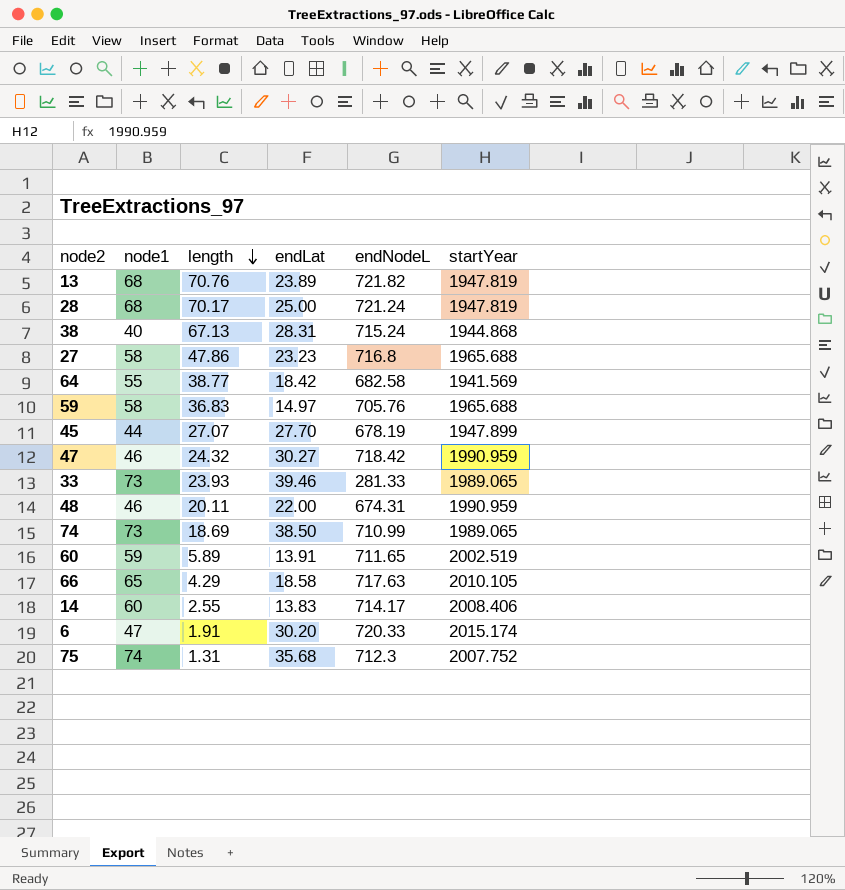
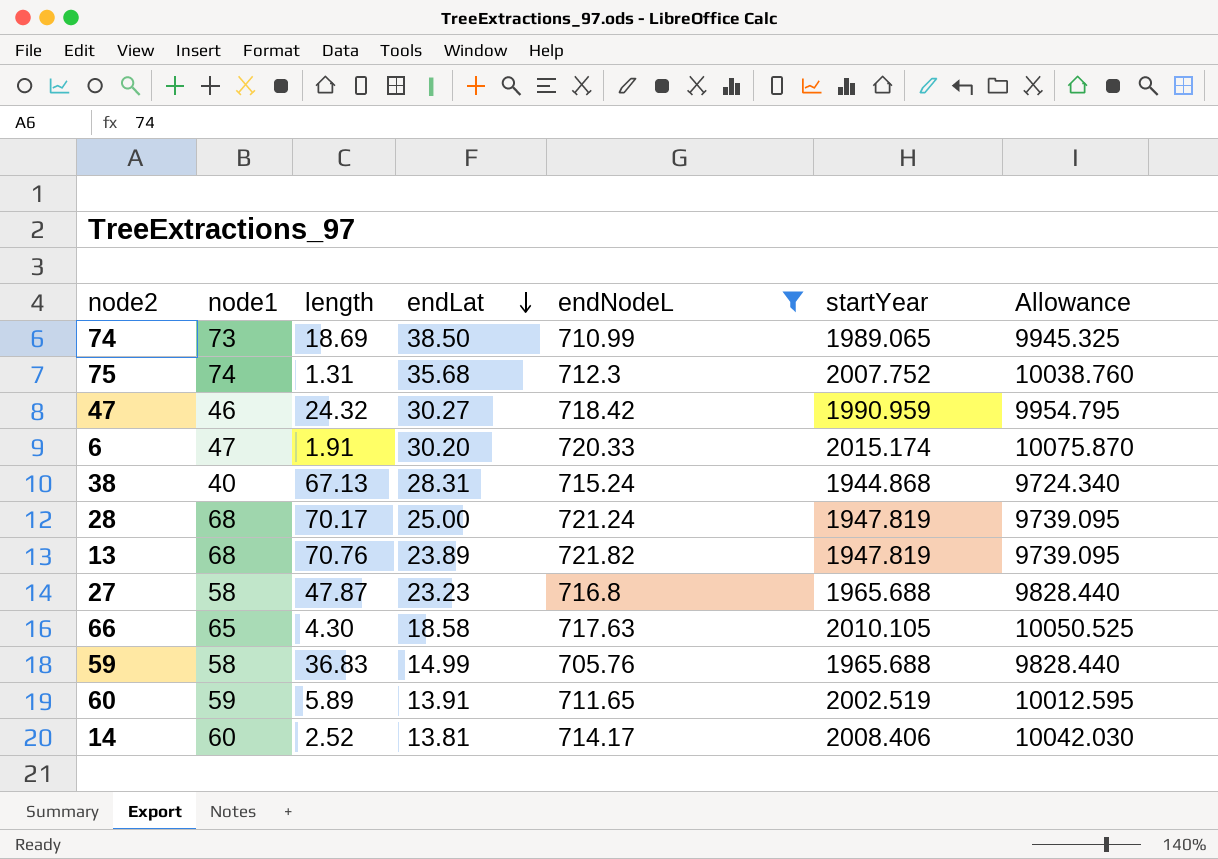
filter: none -> endNodeL >= 705.76
row order: length descending -> endLat descending
column Allowance | formula: none -> [startYear] * 5
27 | length: 47.86 -> 47.87
66 | length: 4.29 -> 4.30
59 | endLat: 14.97 -> 14.99
14 | length: 2.55 -> 2.52
14 | endLat: 13.83 -> 13.81

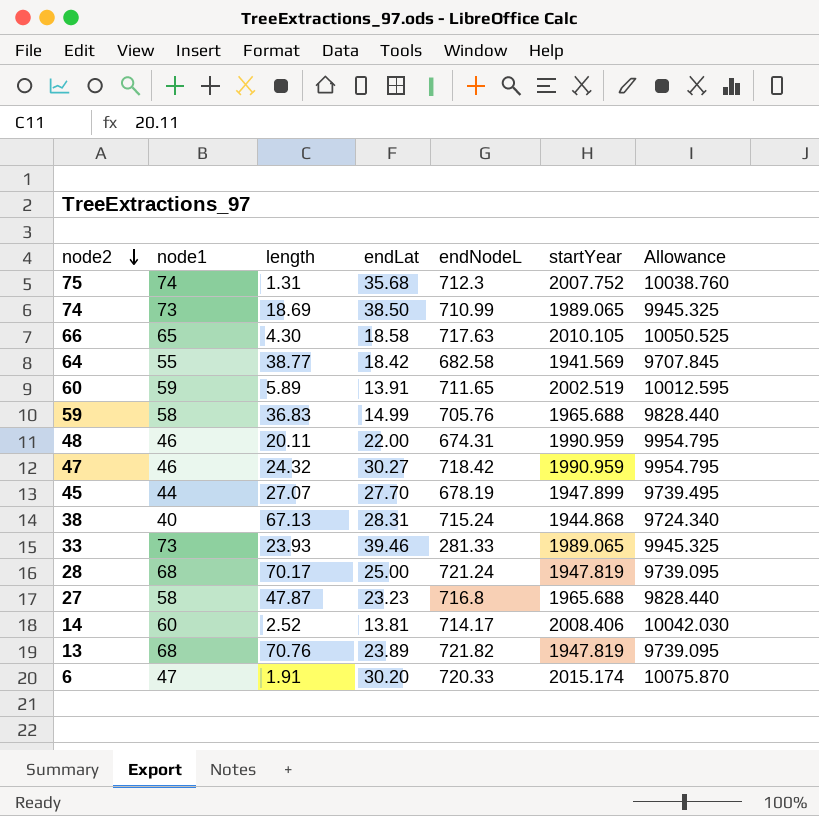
filter: endNodeL >= 705.76 -> none
row order: endLat descending -> node2 descending

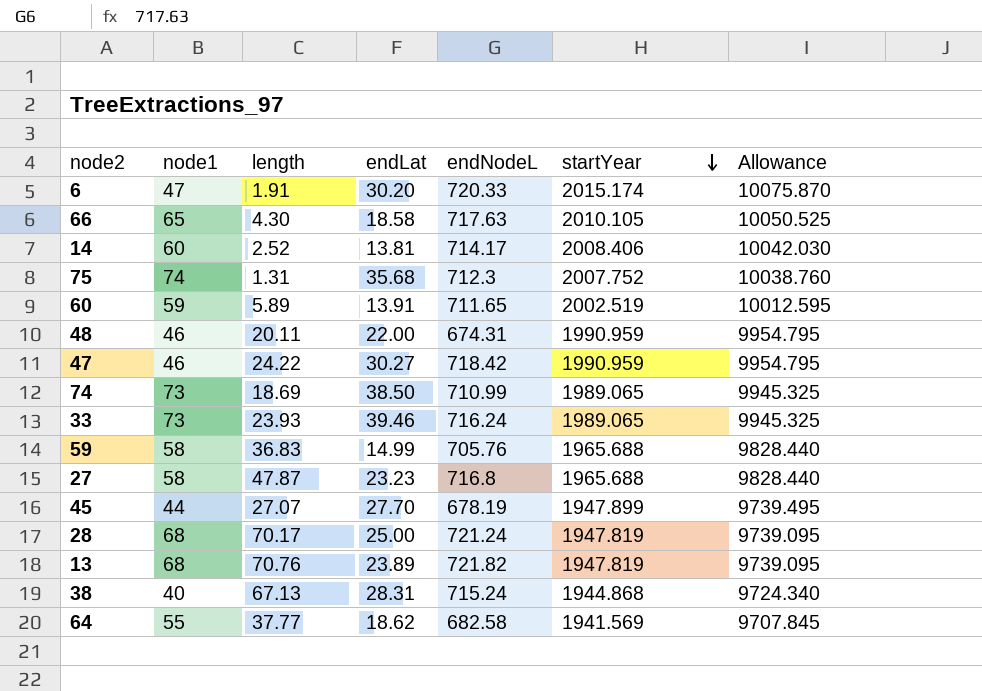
row order: node2 descending -> startYear descending
47 | length: 24.32 -> 24.22
33 | endNodeL: 281.33 -> 716.24
64 | length: 38.77 -> 37.77
64 | endLat: 18.42 -> 18.62

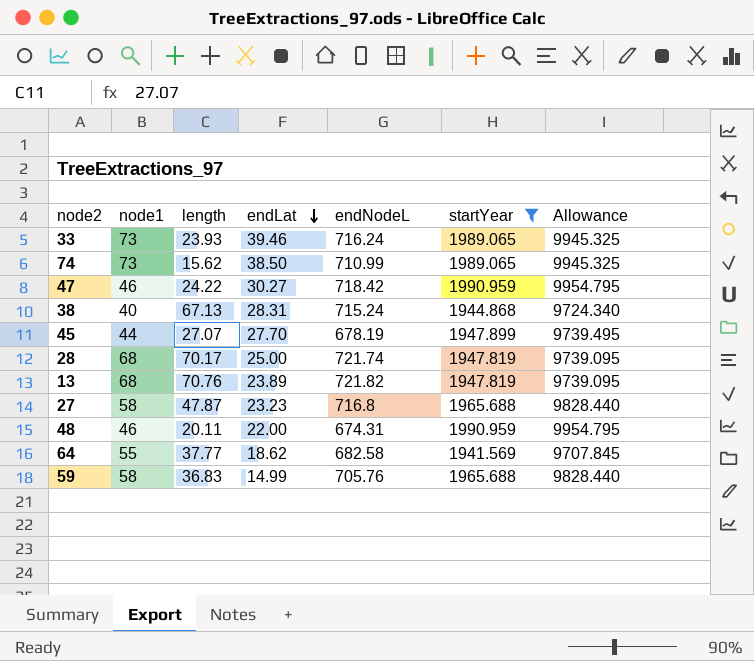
filter: none -> startYear <= 1990.959
row order: startYear descending -> endLat descending
74 | length: 18.69 -> 15.62
28 | endNodeL: 721.24 -> 721.74

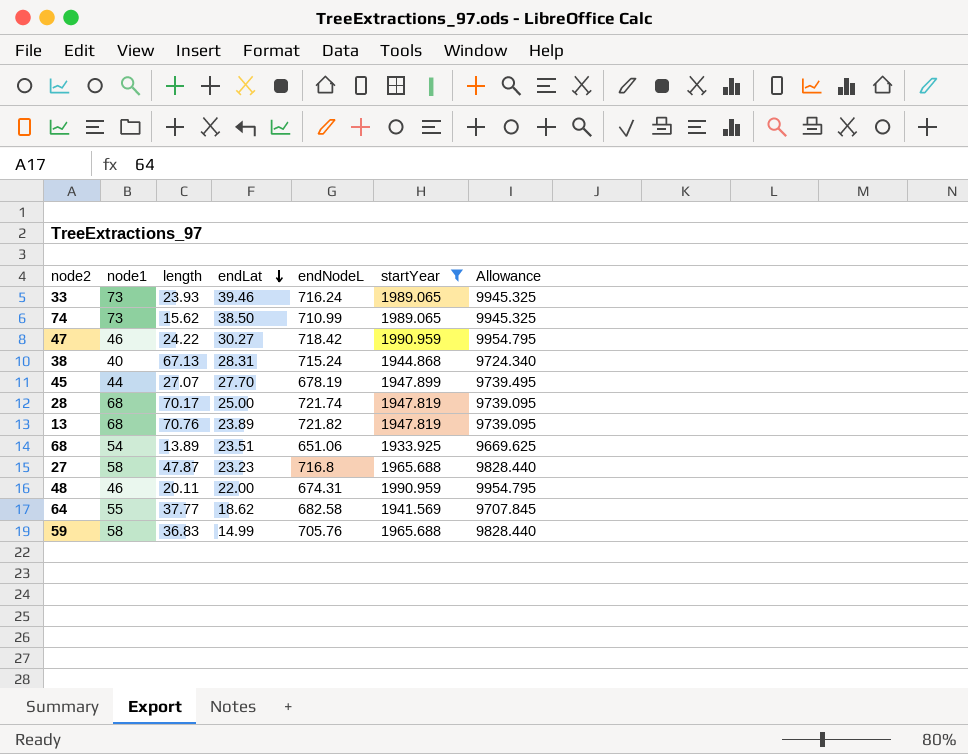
row 68: none -> 54 | 13.89 | 23.51 | 651.06 | 1933.925 | 9669.625

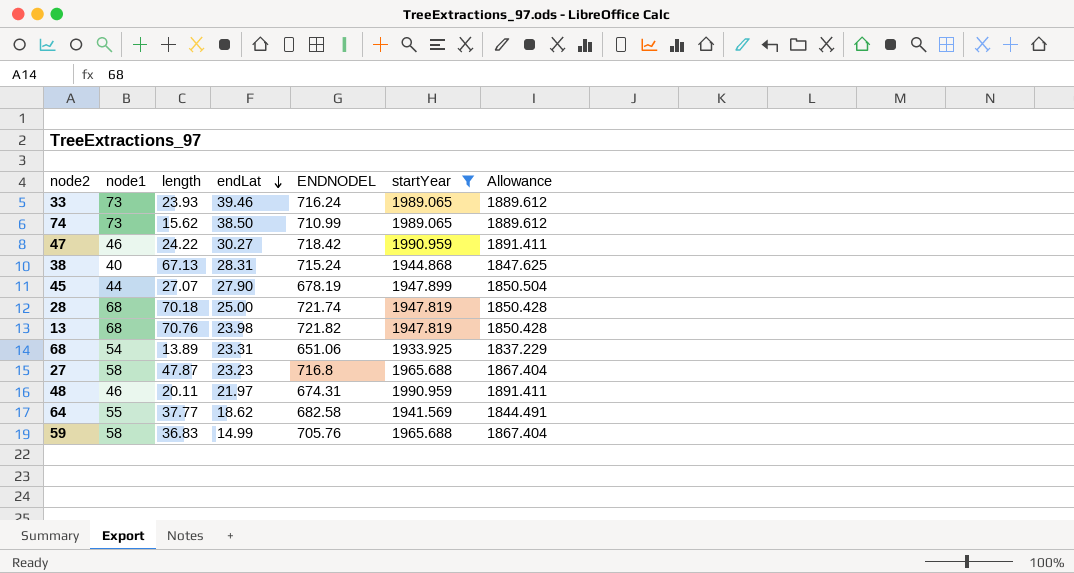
column name: endNodeL -> ENDNODEL
column Allowance | formula: [startYear] * 5 -> [startYear] * 0.95
45 | endLat: 27.70 -> 27.90
28 | length: 70.17 -> 70.18
13 | endLat: 23.89 -> 23.98
68 | endLat: 23.51 -> 23.31
48 | endLat: 22.00 -> 21.97

